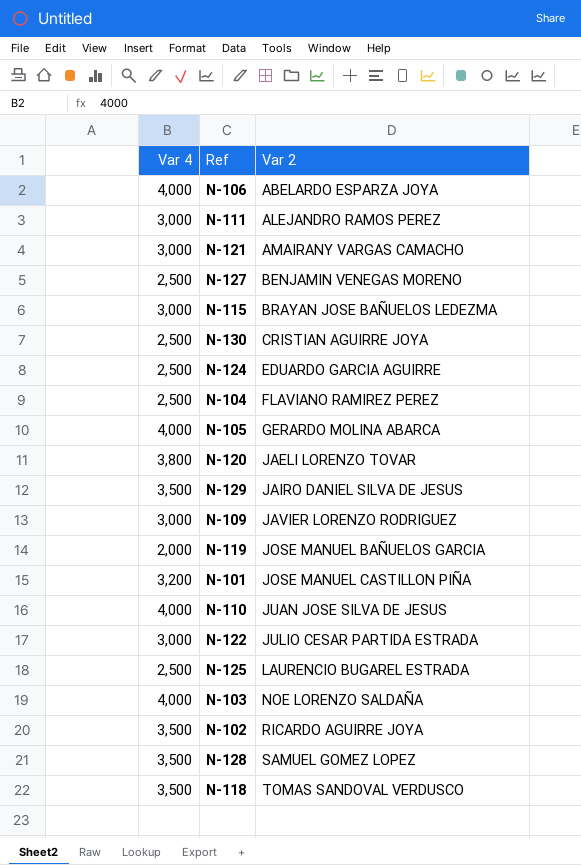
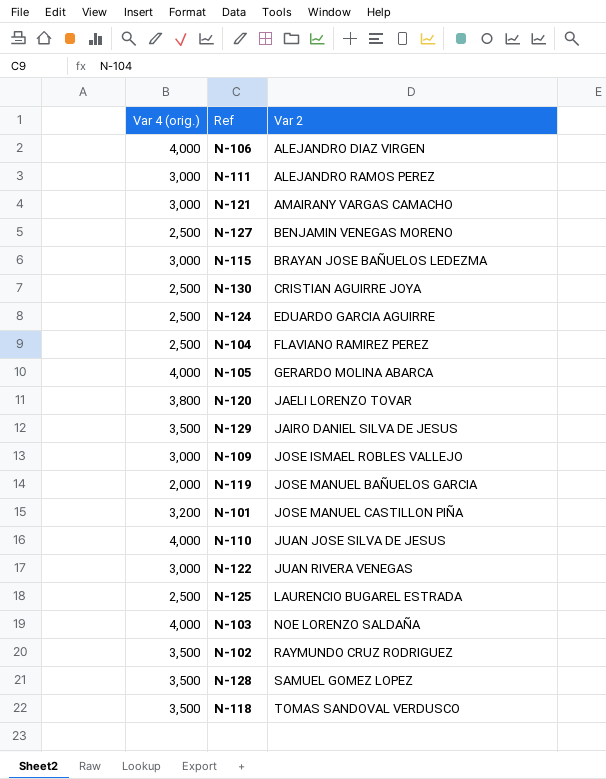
column name: Var 4 -> Var 4 (orig.)
N-106 | Var 2: ABELARDO ESPARZA JOYA -> ALEJANDRO DIAZ VIRGEN
N-109 | Var 2: JAVIER LORENZO RODRIGUEZ -> JOSE ISMAEL ROBLES VALLEJO
N-122 | Var 2: JULIO CESAR PARTIDA ESTRADA -> JUAN RIVERA VENEGAS
N-102 | Var 2: RICARDO AGUIRRE JOYA -> RAYMUNDO CRUZ RODRIGUEZ

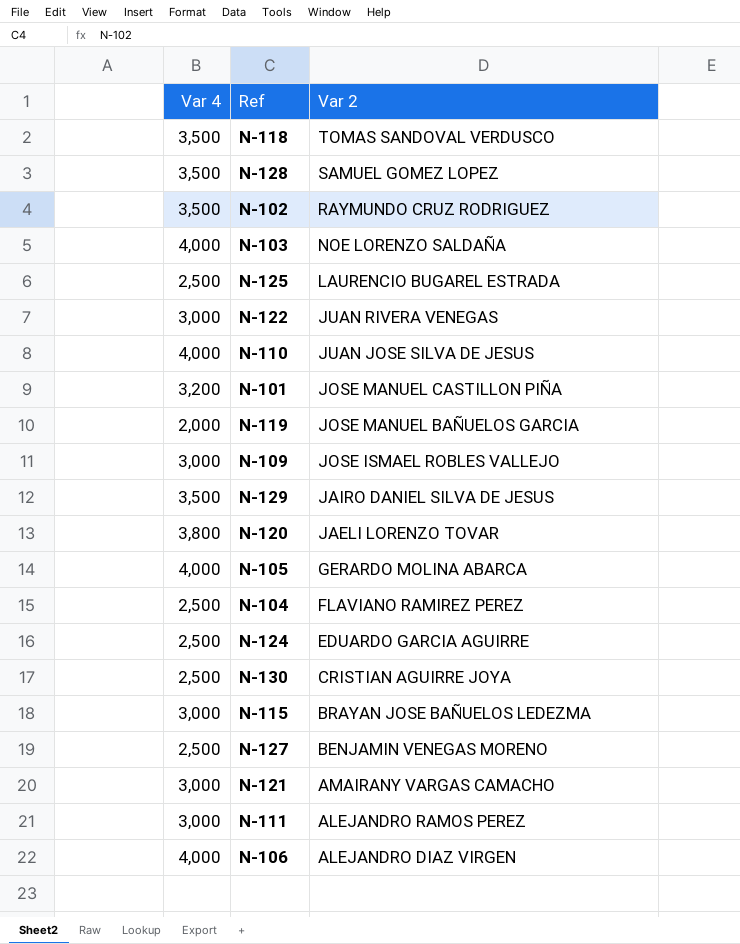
row order: Var 2 ascending -> Var 2 descending
column name: Var 4 (orig.) -> Var 4

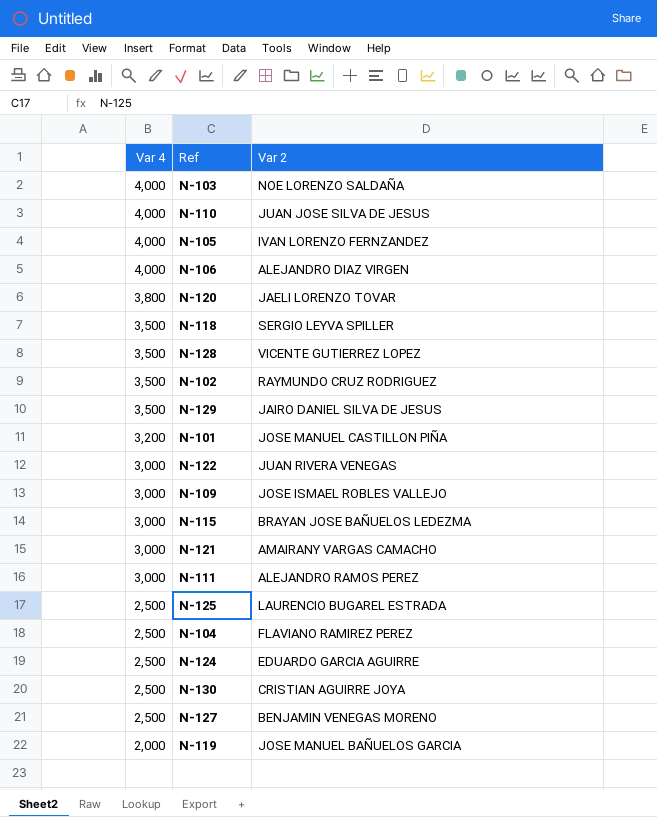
row order: Var 2 descending -> Var 4 descending
N-105 | Var 2: GERARDO MOLINA ABARCA -> IVAN LORENZO FERNZANDEZ
N-118 | Var 2: TOMAS SANDOVAL VERDUSCO -> SERGIO LEYVA SPILLER
N-128 | Var 2: SAMUEL GOMEZ LOPEZ -> VICENTE GUTIERREZ LOPEZ

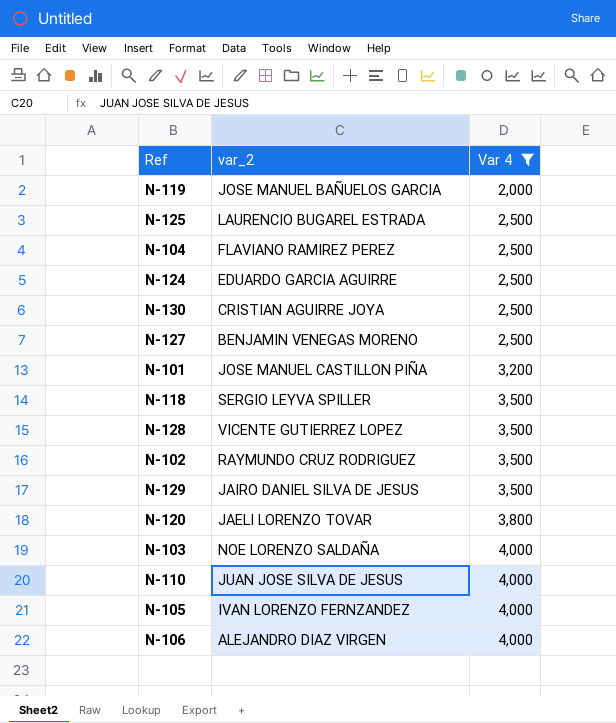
filter: none -> Var 4 != 3,000
row order: Var 4 descending -> Var 4 ascending
column name: Var 2 -> var_2
column Var 4 | position: 1 -> 3

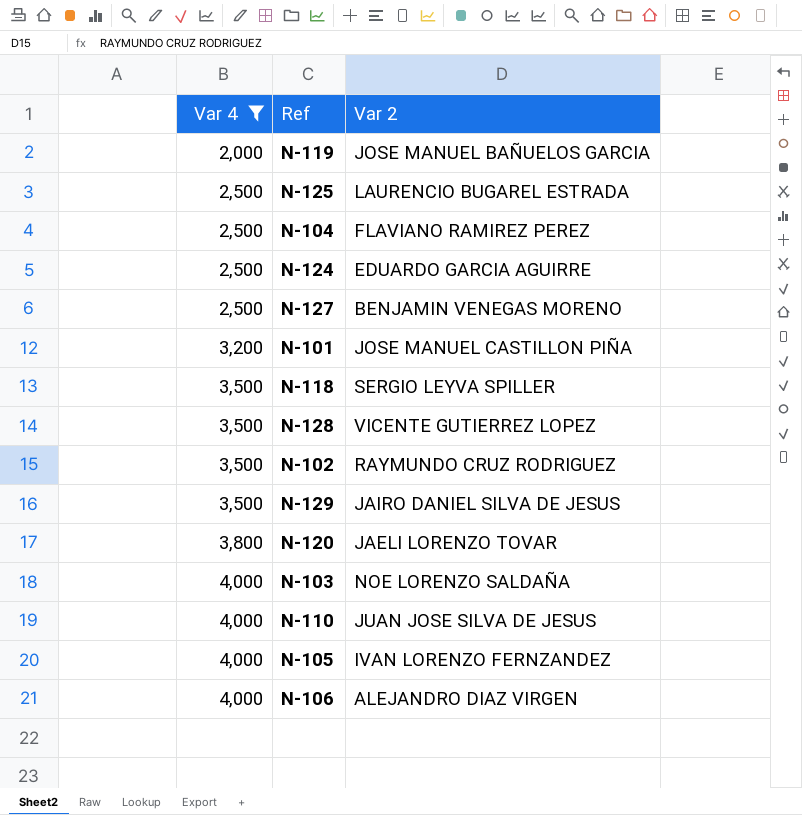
column Var 4 | position: 3 -> 1
column name: var_2 -> Var 2
row N-130: CRISTIAN AGUIRRE JOYA | 2,500 -> none

